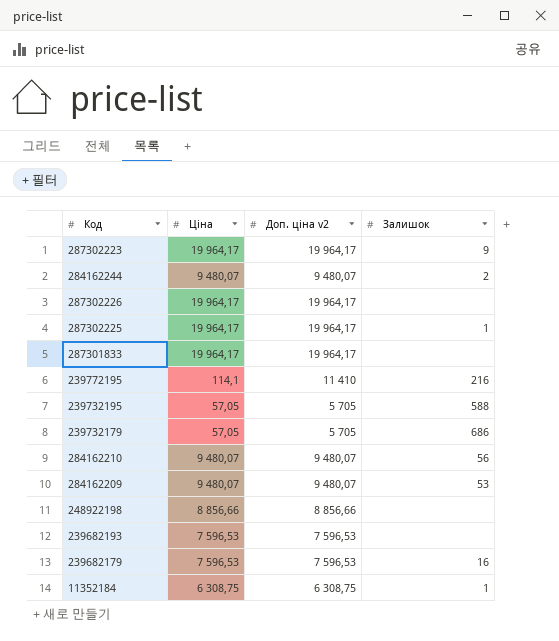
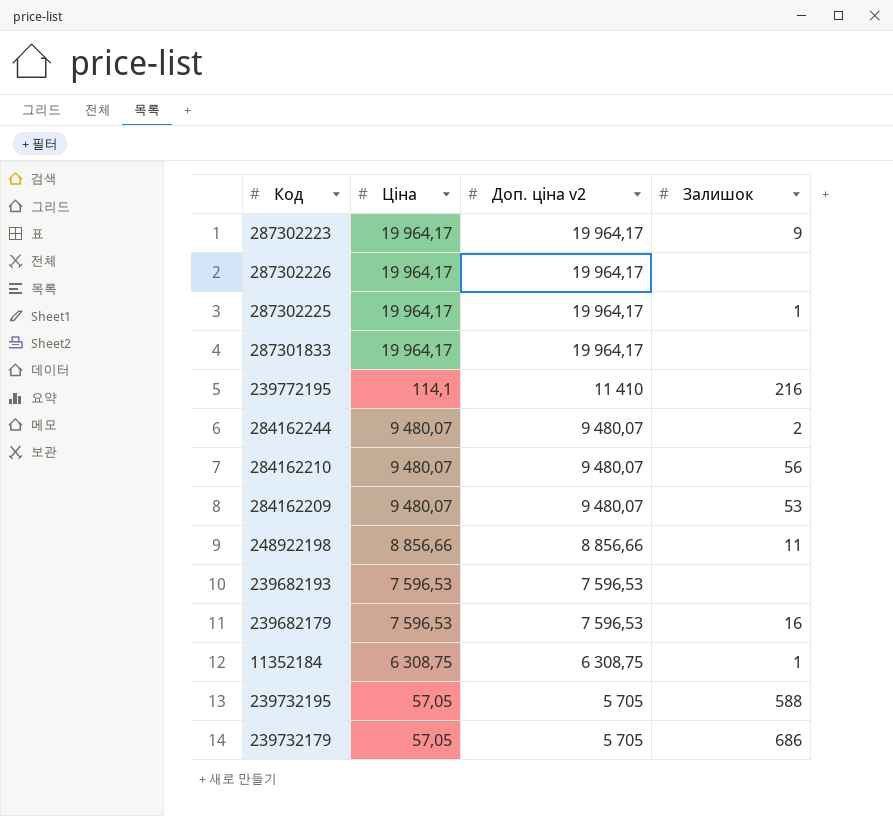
row order: none -> Доп. ціна v2 descending
248922198 | Залишок: none -> 11

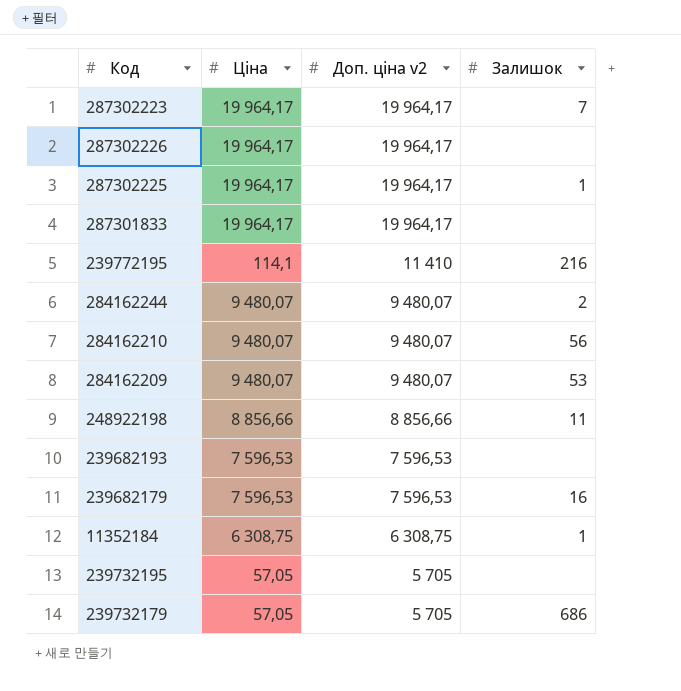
287302223 | Залишок: 9 -> 7
239732195 | Залишок: 588 -> none

